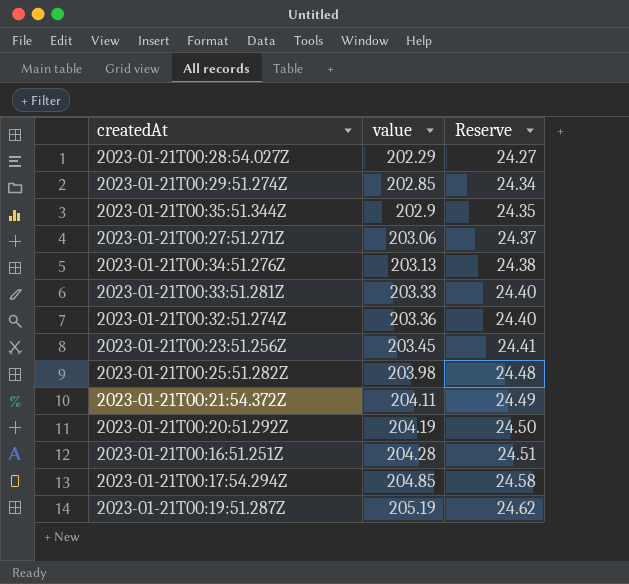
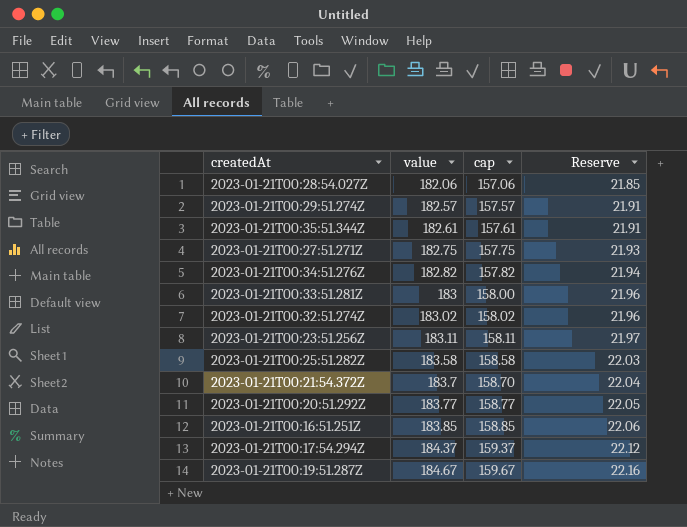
column cap | formula: none -> [value] - 25
2023-01-21T00:28:54.027Z | value: 202.29 -> 182.06
2023-01-21T00:28:54.027Z | Reserve: 24.27 -> 21.85
2023-01-21T00:29:51.274Z | value: 202.85 -> 182.57
2023-01-21T00:29:51.274Z | Reserve: 24.34 -> 21.91
2023-01-21T00:35:51.344Z | value: 202.9 -> 182.61
2023-01-21T00:35:51.344Z | Reserve: 24.35 -> 21.91
2023-01-21T00:27:51.271Z | value: 203.06 -> 182.75
2023-01-21T00:27:51.271Z | Reserve: 24.37 -> 21.93
2023-01-21T00:34:51.276Z | value: 203.13 -> 182.82
2023-01-21T00:34:51.276Z | Reserve: 24.38 -> 21.94
2023-01-21T00:33:51.281Z | value: 203.33 -> 183
2023-01-21T00:33:51.281Z | Reserve: 24.40 -> 21.96
2023-01-21T00:32:51.274Z | value: 203.36 -> 183.02
2023-01-21T00:32:51.274Z | Reserve: 24.40 -> 21.96
2023-01-21T00:23:51.256Z | value: 203.45 -> 183.11
2023-01-21T00:23:51.256Z | Reserve: 24.41 -> 21.97
2023-01-21T00:25:51.282Z | value: 203.98 -> 183.58
2023-01-21T00:25:51.282Z | Reserve: 24.48 -> 22.03
2023-01-21T00:21:54.372Z | value: 204.11 -> 183.7
2023-01-21T00:21:54.372Z | Reserve: 24.49 -> 22.04
2023-01-21T00:20:51.292Z | value: 204.19 -> 183.77
2023-01-21T00:20:51.292Z | Reserve: 24.50 -> 22.05
2023-01-21T00:16:51.251Z | value: 204.28 -> 183.85
2023-01-21T00:16:51.251Z | Reserve: 24.51 -> 22.06
2023-01-21T00:17:54.294Z | value: 204.85 -> 184.37
2023-01-21T00:17:54.294Z | Reserve: 24.58 -> 22.12
2023-01-21T00:19:51.287Z | value: 205.19 -> 184.67
2023-01-21T00:19:51.287Z | Reserve: 24.62 -> 22.16

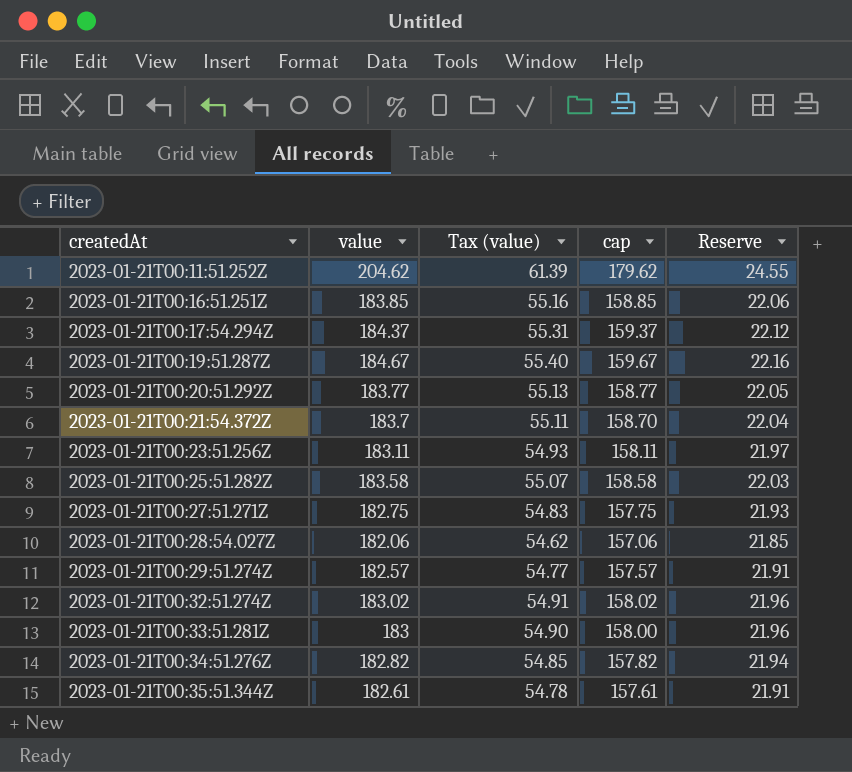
row order: value ascending -> createdAt ascending
column Tax (value) | formula: none -> [value] * 0.3
row 2023-01-21T00:11:51.252Z: none -> 204.62 | 61.39 | 179.62 | 24.55

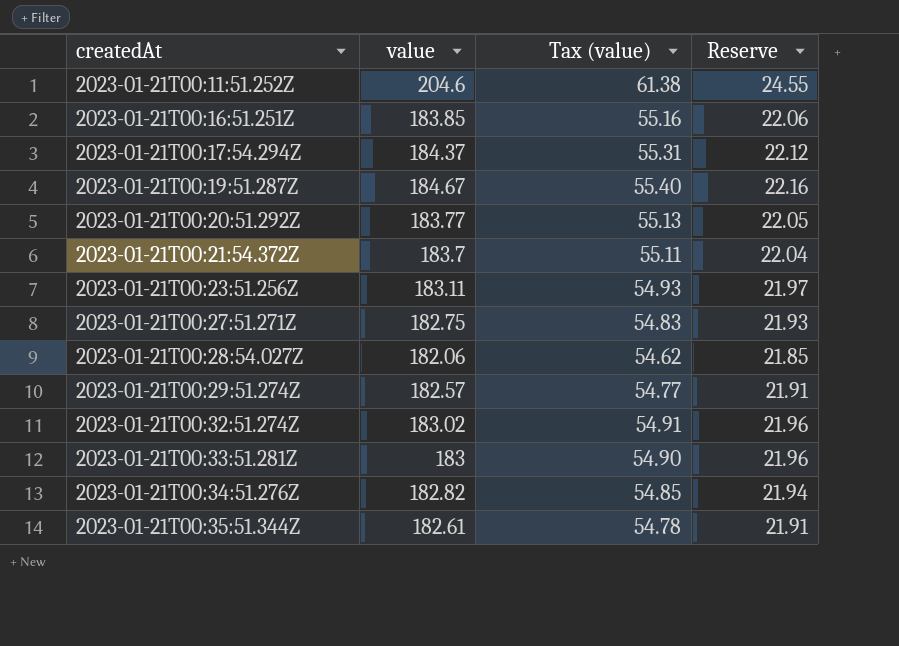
column cap | formula: [value] - 25 -> none
row 2023-01-21T00:25:51.282Z: 183.58 | 55.07 | 158.58 | 22.03 -> none
2023-01-21T00:11:51.252Z | value: 204.62 -> 204.6
2023-01-21T00:11:51.252Z | Tax (value): 61.39 -> 61.38

